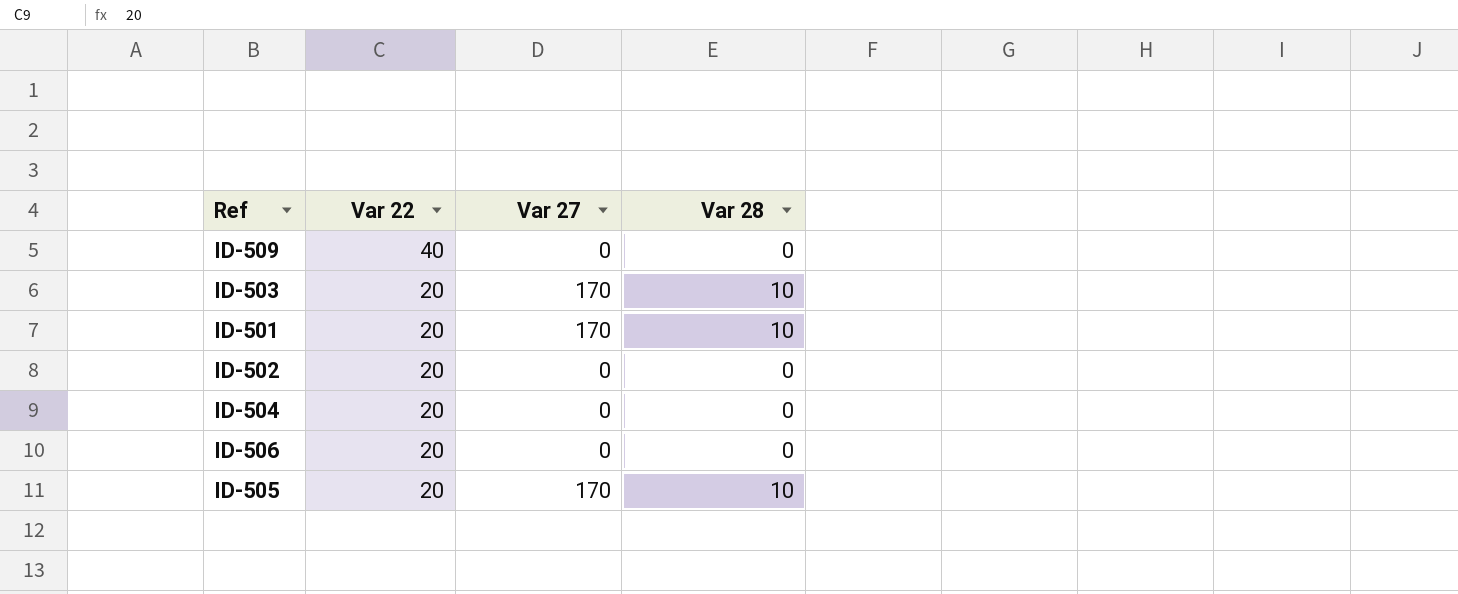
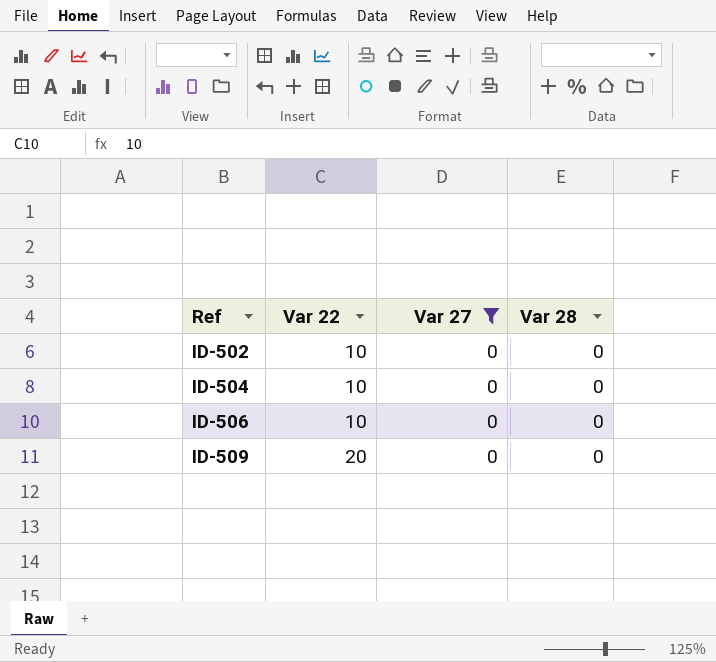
filter: none -> Var 27 = 0
row order: Var 22 descending -> Ref ascending
ID-502 | Var 22: 20 -> 10
ID-504 | Var 22: 20 -> 10
ID-506 | Var 22: 20 -> 10
ID-509 | Var 22: 40 -> 20

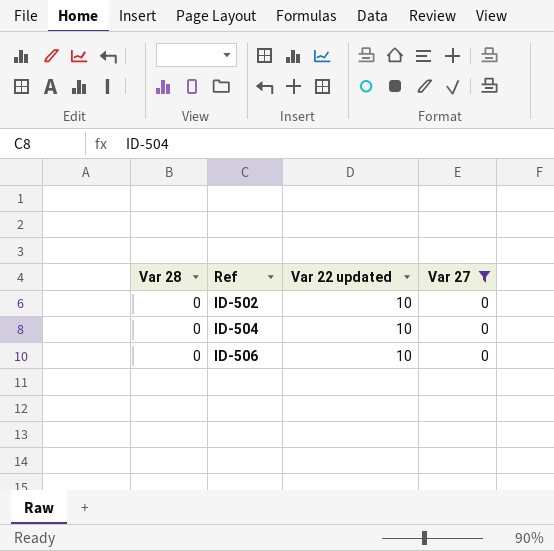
column Var 28 | position: 4 -> 1
column name: Var 22 -> Var 22 updated
row ID-509: 20 | 0 | 0 -> none

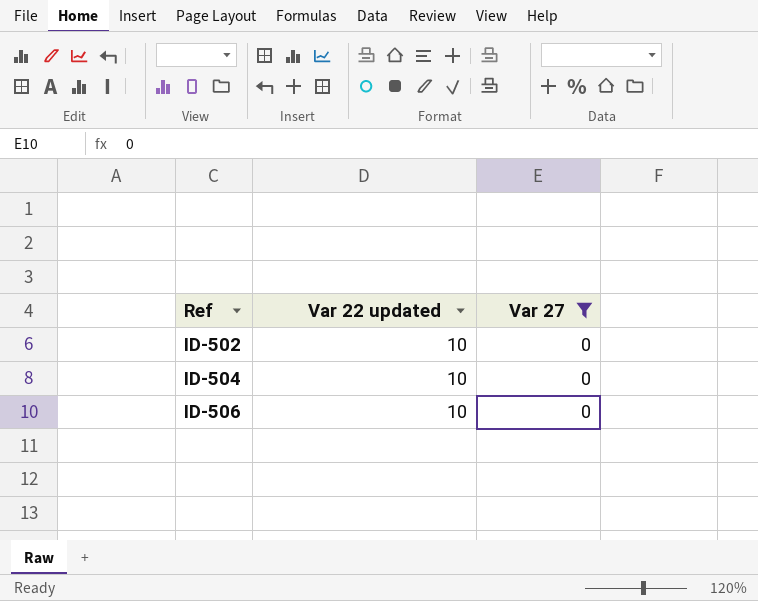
column Var 28 | position: 1 -> none

